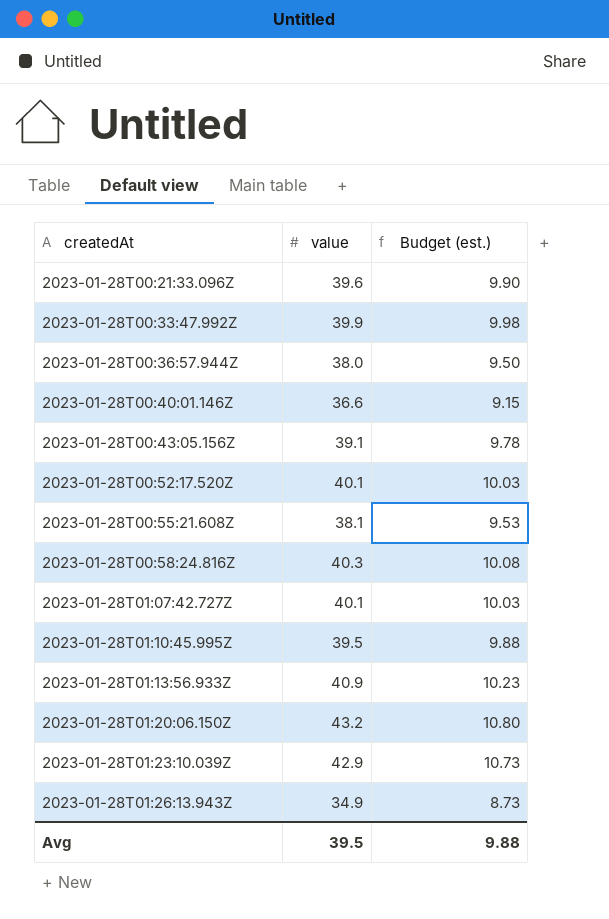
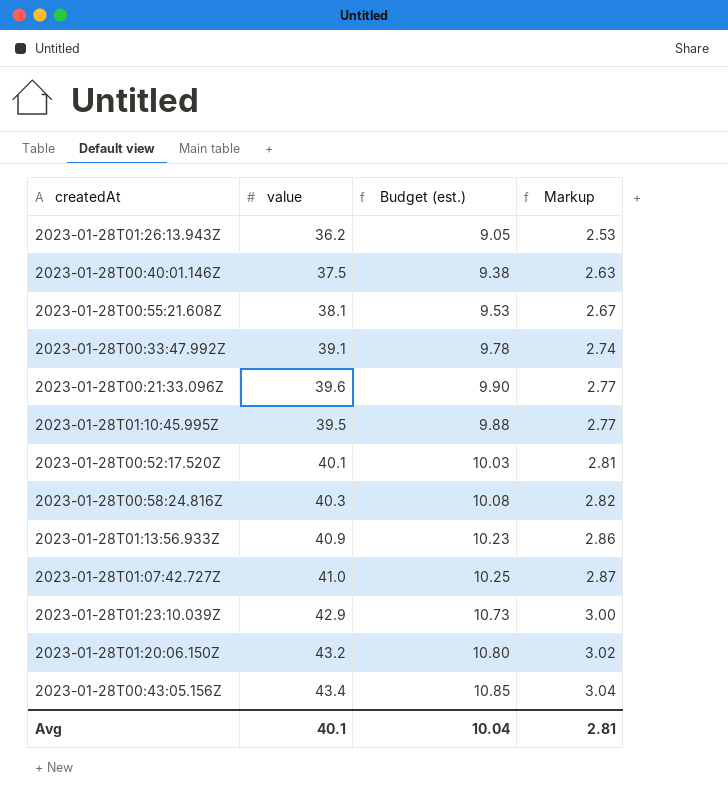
row order: createdAt ascending -> Markup ascending
column Markup | formula: none -> [value] * 0.07
row 2023-01-28T00:36:57.944Z: 38.0 | 9.50 -> none
2023-01-28T01:26:13.943Z | value: 34.9 -> 36.2
2023-01-28T01:26:13.943Z | Budget (est.): 8.73 -> 9.05
2023-01-28T00:40:01.146Z | value: 36.6 -> 37.5
2023-01-28T00:40:01.146Z | Budget (est.): 9.15 -> 9.38
2023-01-28T00:33:47.992Z | value: 39.9 -> 39.1
2023-01-28T00:33:47.992Z | Budget (est.): 9.98 -> 9.78
2023-01-28T01:07:42.727Z | value: 40.1 -> 41.0
2023-01-28T01:07:42.727Z | Budget (est.): 10.03 -> 10.25
2023-01-28T00:43:05.156Z | value: 39.1 -> 43.4
2023-01-28T00:43:05.156Z | Budget (est.): 9.78 -> 10.85
Avg | value: 39.5 -> 40.1
Avg | Budget (est.): 9.88 -> 10.04

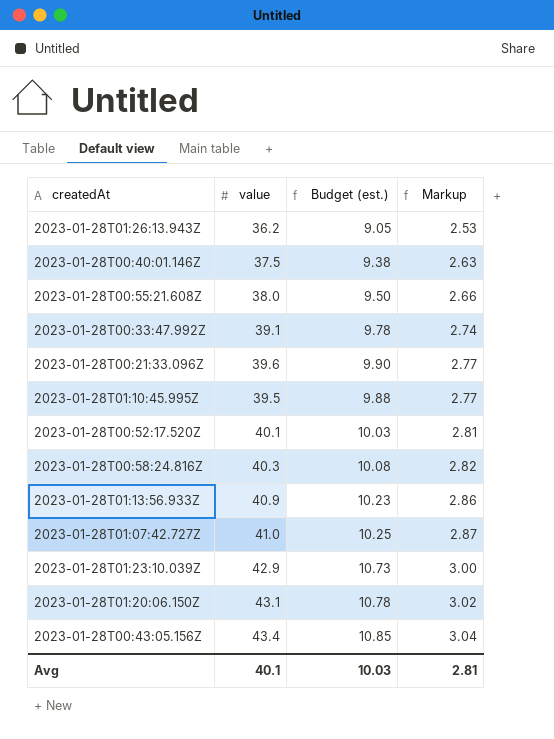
2023-01-28T00:55:21.608Z | value: 38.1 -> 38.0
2023-01-28T00:55:21.608Z | Budget (est.): 9.53 -> 9.50
2023-01-28T00:55:21.608Z | Markup: 2.67 -> 2.66
2023-01-28T01:20:06.150Z | value: 43.2 -> 43.1
2023-01-28T01:20:06.150Z | Budget (est.): 10.80 -> 10.78
Avg | Budget (est.): 10.04 -> 10.03

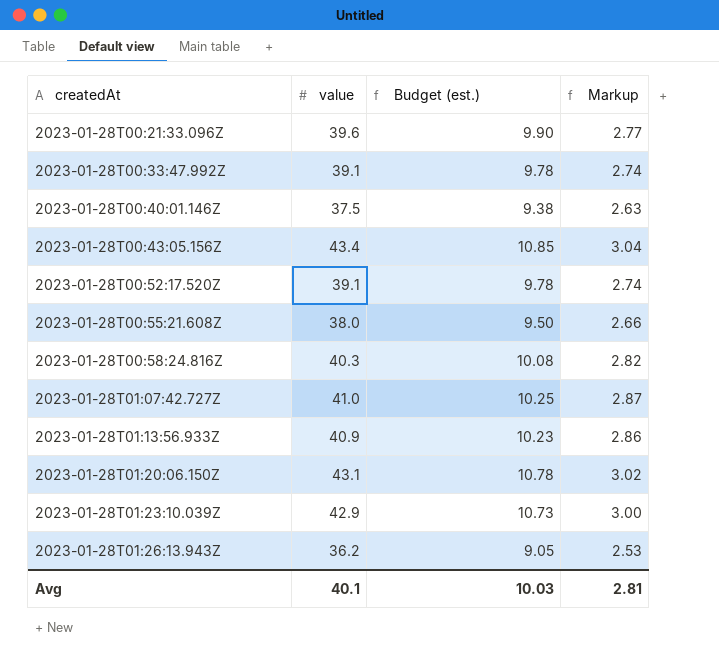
row order: Markup ascending -> createdAt ascending
row 2023-01-28T01:10:45.995Z: 39.5 | 9.88 | 2.77 -> none
2023-01-28T00:52:17.520Z | value: 40.1 -> 39.1
2023-01-28T00:52:17.520Z | Budget (est.): 10.03 -> 9.78
2023-01-28T00:52:17.520Z | Markup: 2.81 -> 2.74

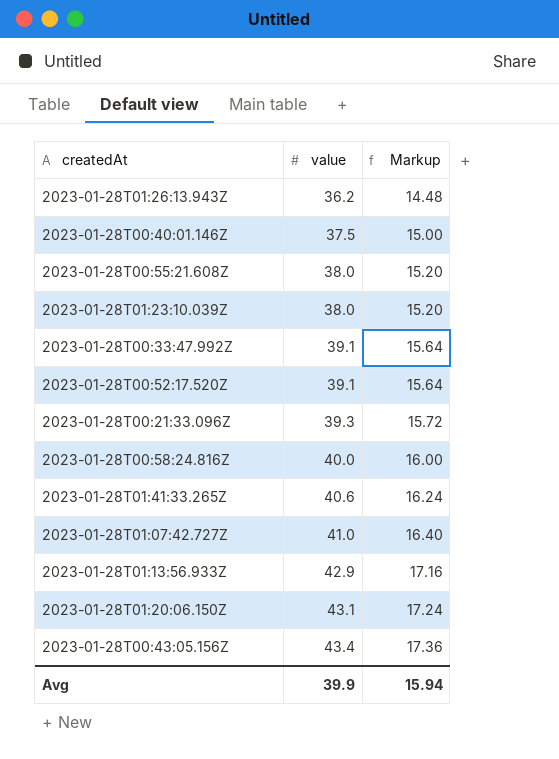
row order: createdAt ascending -> value ascending
column Budget (est.) | formula: [value] * 0.25 -> none
column Markup | formula: [value] * 0.07 -> [value] * 0.4
2023-01-28T01:23:10.039Z | value: 42.9 -> 38.0
2023-01-28T00:21:33.096Z | value: 39.6 -> 39.3
2023-01-28T00:58:24.816Z | value: 40.3 -> 40.0
row 2023-01-28T01:41:33.265Z: none -> 40.6 | 16.24
2023-01-28T01:13:56.933Z | value: 40.9 -> 42.9
Avg | value: 40.1 -> 39.9
Avg | Markup: 2.81 -> 15.94

